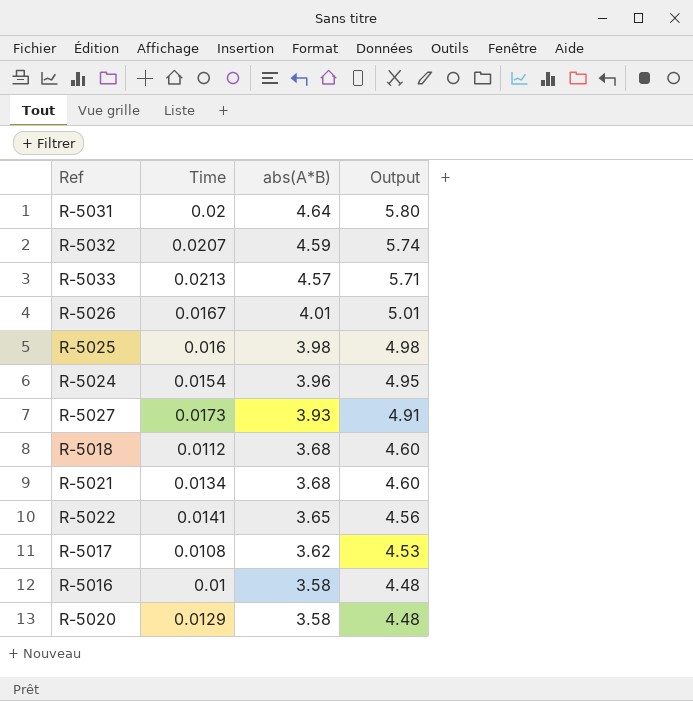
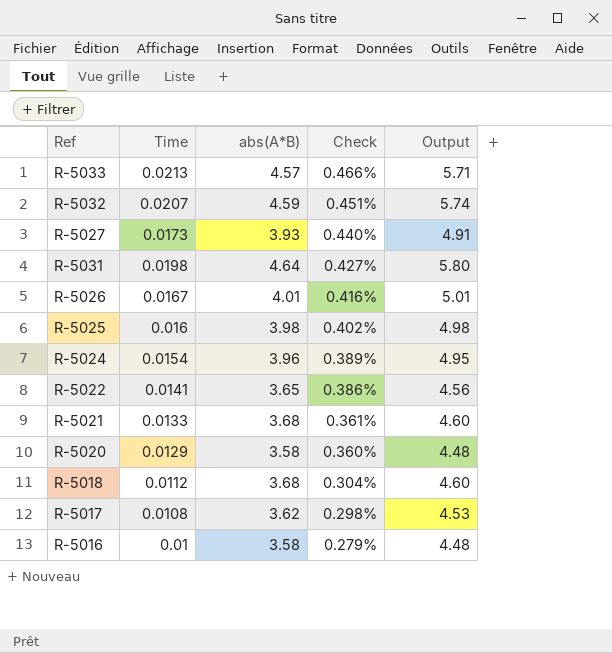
row order: abs(A*B) descending -> Check descending
column Check | formula: none -> [Time] / [abs(A*B)]
R-5031 | Time: 0.02 -> 0.0198
R-5021 | Time: 0.0134 -> 0.0133

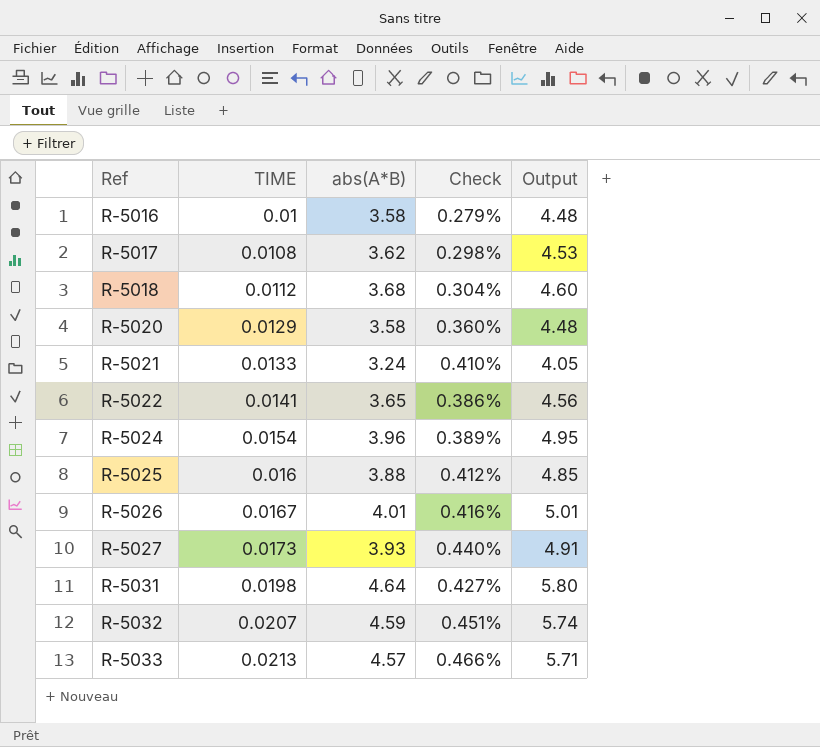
row order: Check descending -> Ref ascending
column name: Time -> TIME
R-5021 | abs(A*B): 3.68 -> 3.24
R-5021 | Check: 0.361% -> 0.410%
R-5021 | Output: 4.60 -> 4.05
R-5025 | abs(A*B): 3.98 -> 3.88
R-5025 | Check: 0.402% -> 0.412%
R-5025 | Output: 4.98 -> 4.85

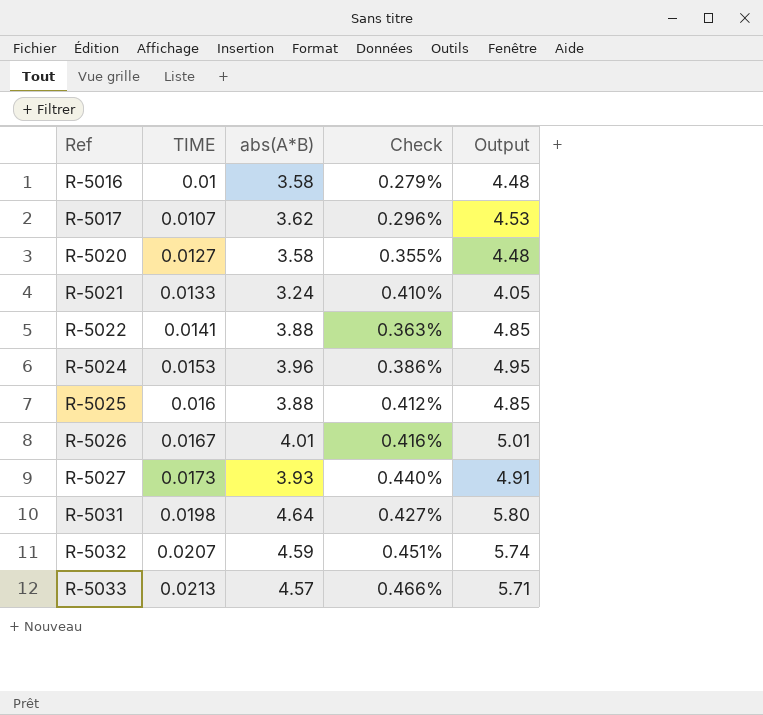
row R-5018: 0.0112 | 3.68 | 0.304% | 4.60 -> none
R-5017 | TIME: 0.0108 -> 0.0107
R-5017 | Check: 0.298% -> 0.296%
R-5020 | TIME: 0.0129 -> 0.0127
R-5020 | Check: 0.360% -> 0.355%
R-5022 | abs(A*B): 3.65 -> 3.88
R-5022 | Check: 0.386% -> 0.363%
R-5022 | Output: 4.56 -> 4.85
R-5024 | TIME: 0.0154 -> 0.0153
R-5024 | Check: 0.389% -> 0.386%

